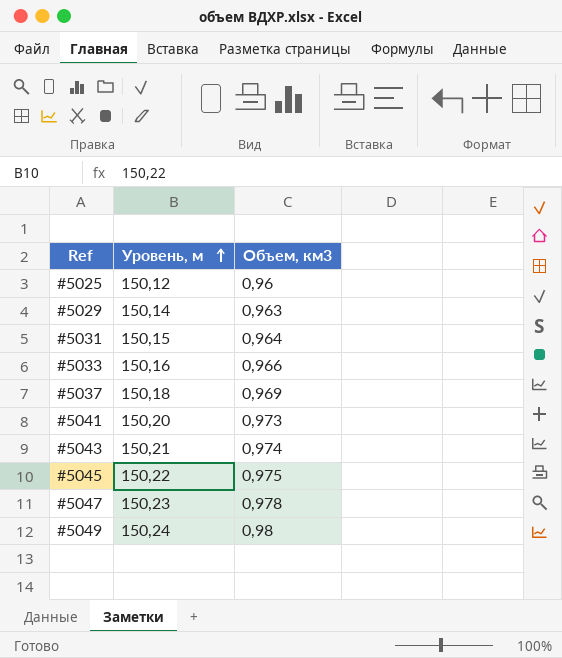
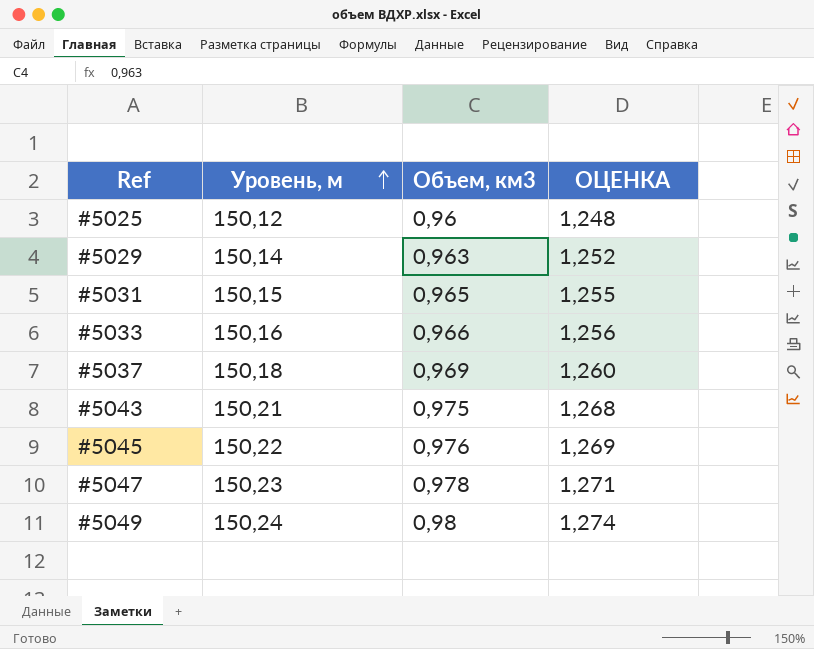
column ОЦЕНКА | formula: none -> [Объем, км3] * 1,3
row #5041: 150,20 | 0,973 -> none
#5031 | Объем, км3: 0,964 -> 0,965
#5043 | Объем, км3: 0,974 -> 0,975
#5045 | Объем, км3: 0,975 -> 0,976

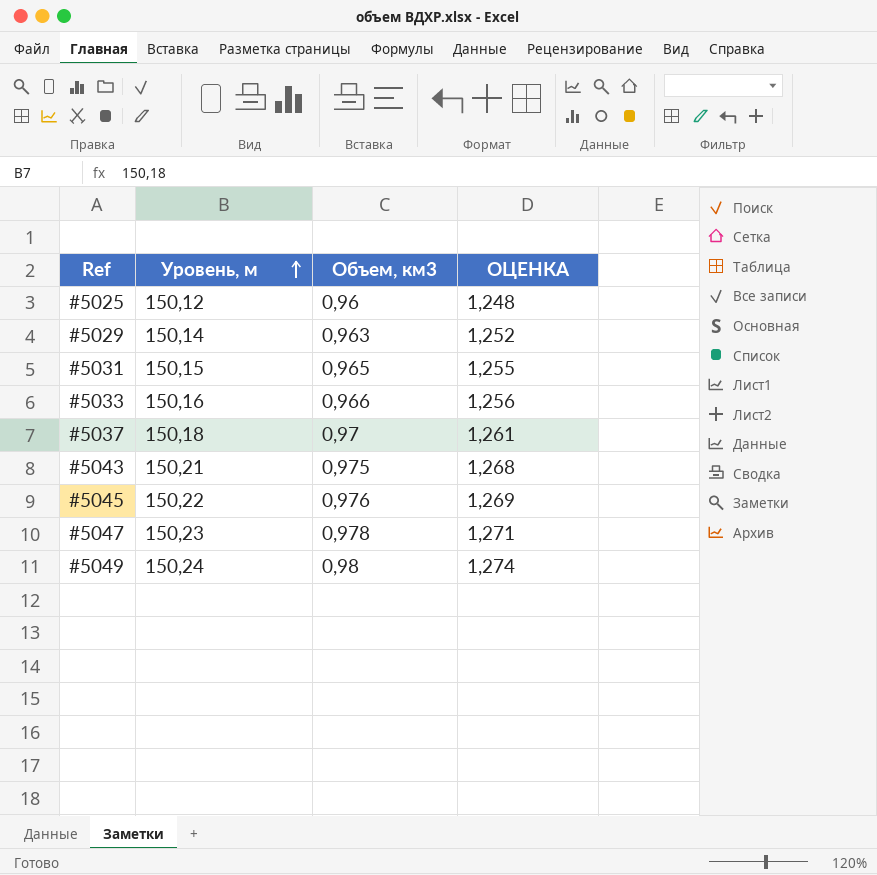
#5037 | Объем, км3: 0,969 -> 0,97
#5037 | ОЦЕНКА: 1,260 -> 1,261

